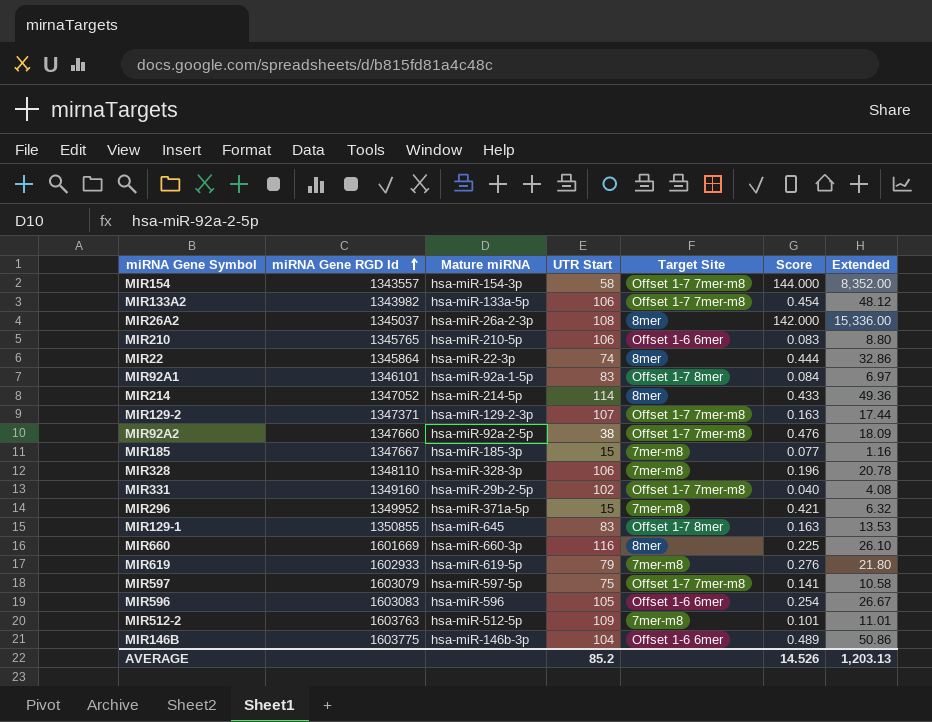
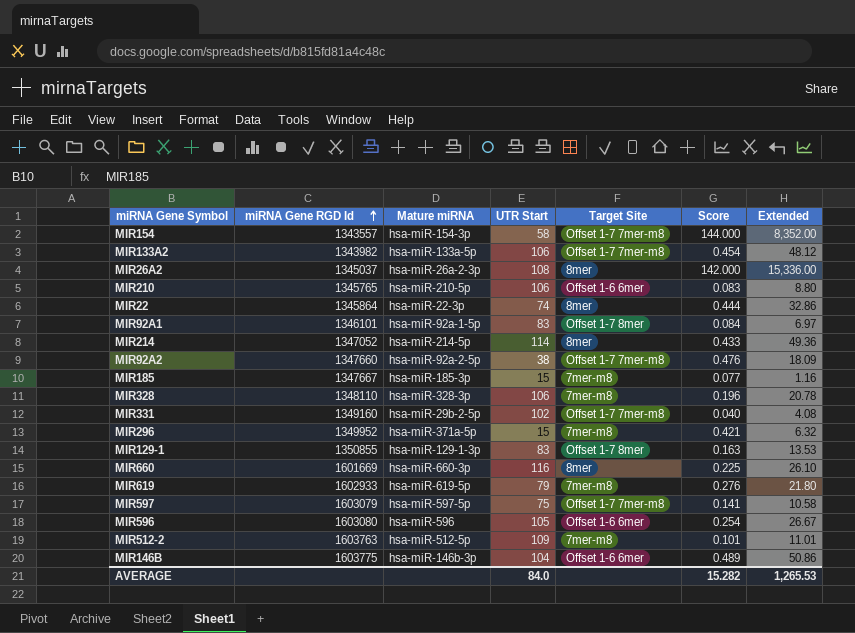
row MIR129-2: 1347371 | hsa-miR-129-2-3p | 107 | Offset 1-7 7mer-m8 | 0.163 | 17.44 -> none
MIR129-1 | Mature miRNA: hsa-miR-645 -> hsa-miR-129-1-3p
MIR596 | miRNA Gene RGD Id: 1603083 -> 1603080
AVERAGE | UTR Start: 85.2 -> 84.0
AVERAGE | Score: 14.526 -> 15.282
AVERAGE | Extended: 1,203.13 -> 1,265.53

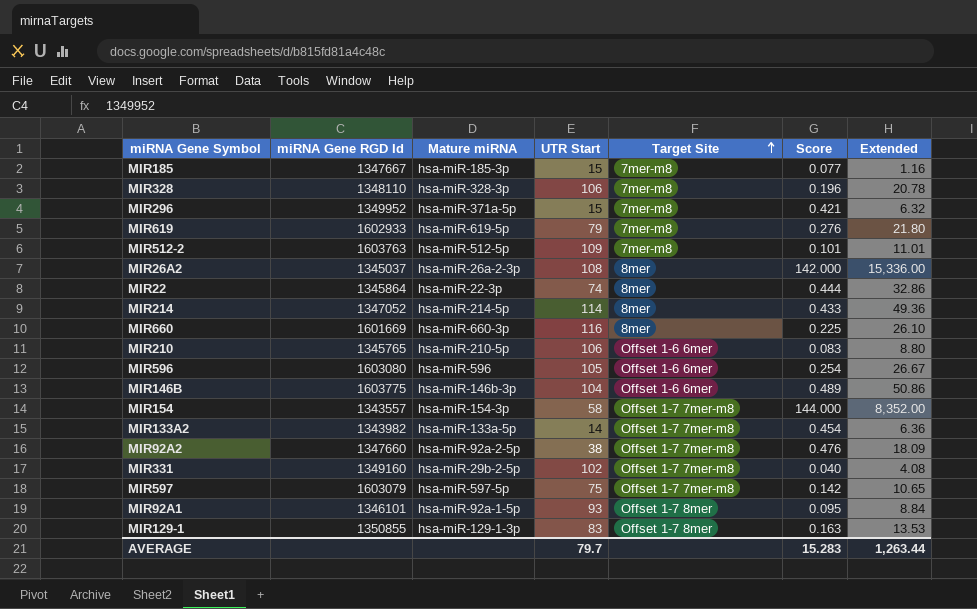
row order: miRNA Gene RGD Id ascending -> Target Site ascending
MIR133A2 | UTR Start: 106 -> 14
MIR133A2 | Extended: 48.12 -> 6.36
MIR597 | Score: 0.141 -> 0.142
MIR597 | Extended: 10.58 -> 10.65
MIR92A1 | UTR Start: 83 -> 93
MIR92A1 | Score: 0.084 -> 0.095
MIR92A1 | Extended: 6.97 -> 8.84
AVERAGE | UTR Start: 84.0 -> 79.7
AVERAGE | Score: 15.282 -> 15.283
AVERAGE | Extended: 1,265.53 -> 1,263.44

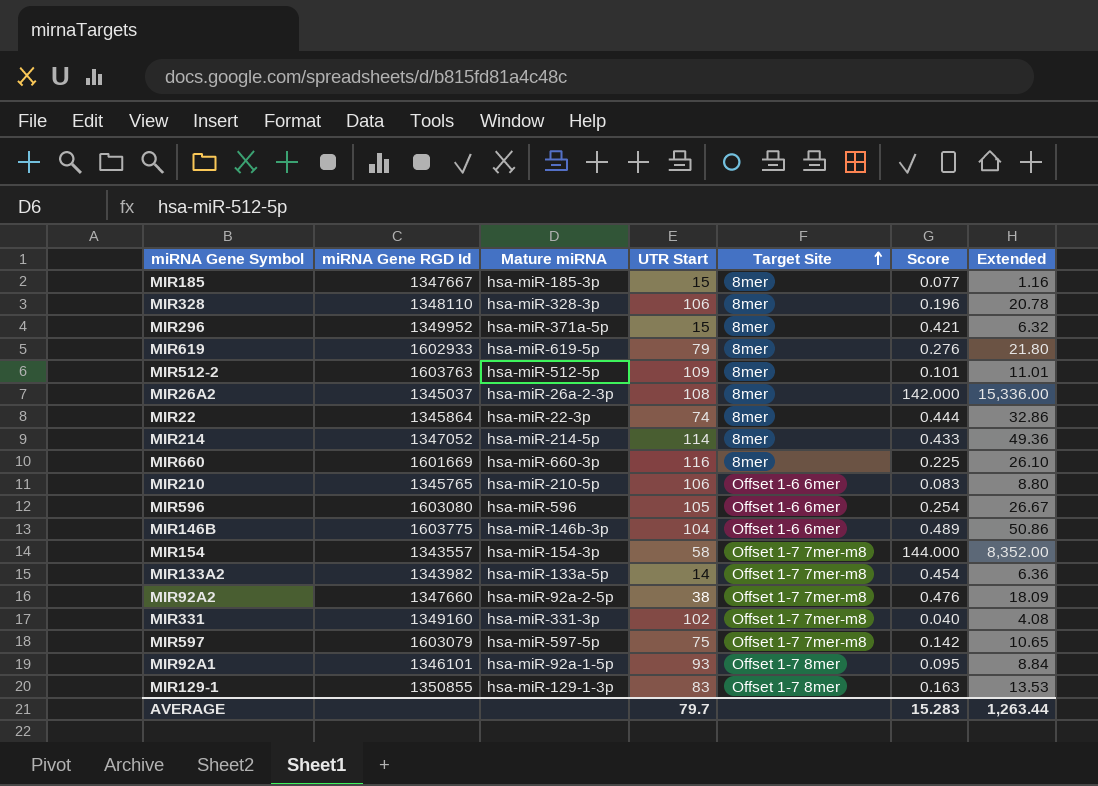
MIR185 | Target Site: 7mer-m8 -> 8mer
MIR328 | Target Site: 7mer-m8 -> 8mer
MIR296 | Target Site: 7mer-m8 -> 8mer
MIR619 | Target Site: 7mer-m8 -> 8mer
MIR512-2 | Target Site: 7mer-m8 -> 8mer
MIR331 | Mature miRNA: hsa-miR-29b-2-5p -> hsa-miR-331-3p

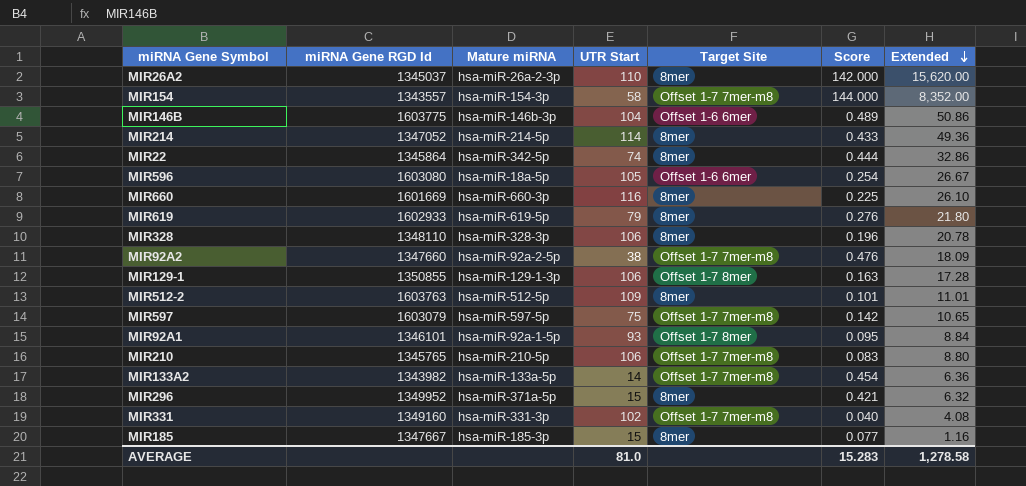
row order: Target Site ascending -> Extended descending
MIR26A2 | UTR Start: 108 -> 110
MIR26A2 | Extended: 15,336.00 -> 15,620.00
MIR22 | Mature miRNA: hsa-miR-22-3p -> hsa-miR-342-5p
MIR596 | Mature miRNA: hsa-miR-596 -> hsa-miR-18a-5p
MIR129-1 | UTR Start: 83 -> 106
MIR129-1 | Extended: 13.53 -> 17.28
MIR210 | Target Site: Offset 1-6 6mer -> Offset 1-7 7mer-m8
AVERAGE | UTR Start: 79.7 -> 81.0
AVERAGE | Extended: 1,263.44 -> 1,278.58

